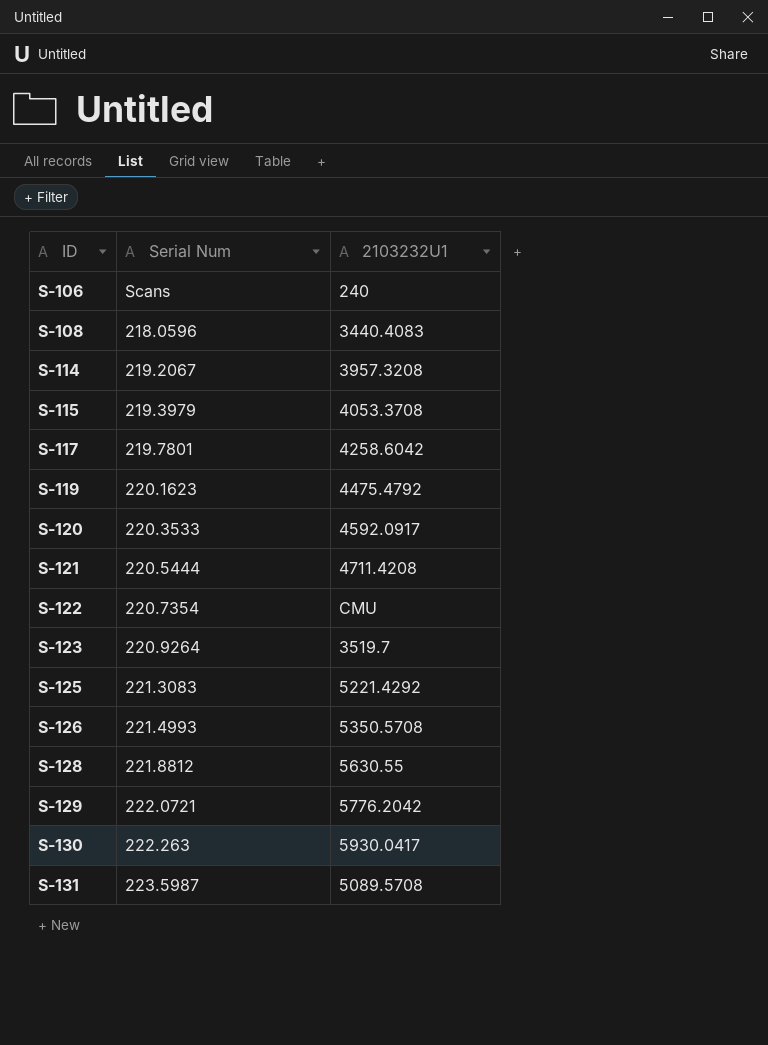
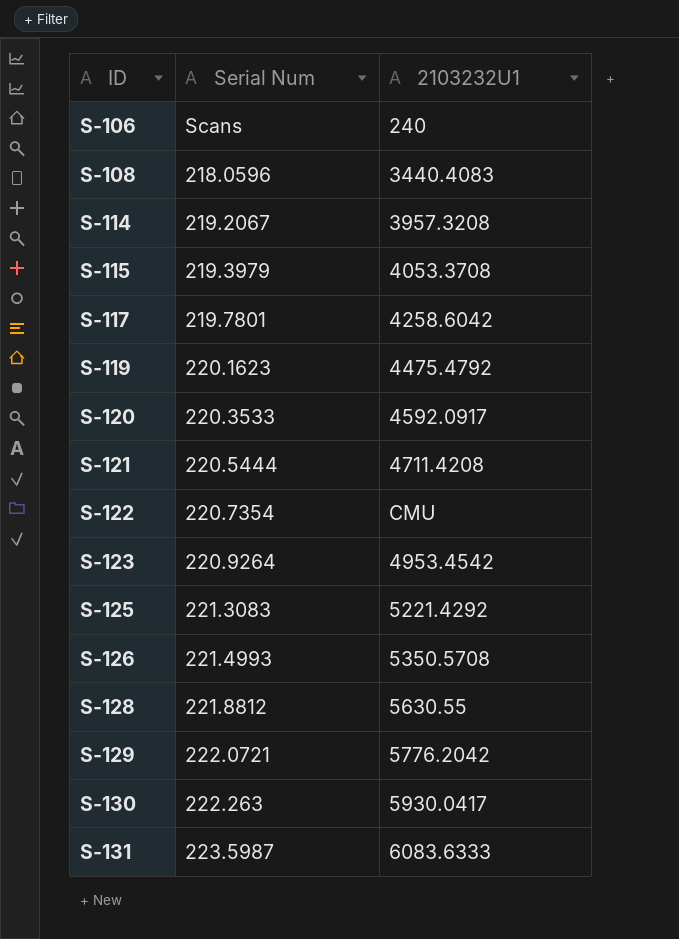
S-123 | 2103232U1: 3519.7 -> 4953.4542
S-131 | 2103232U1: 5089.5708 -> 6083.6333

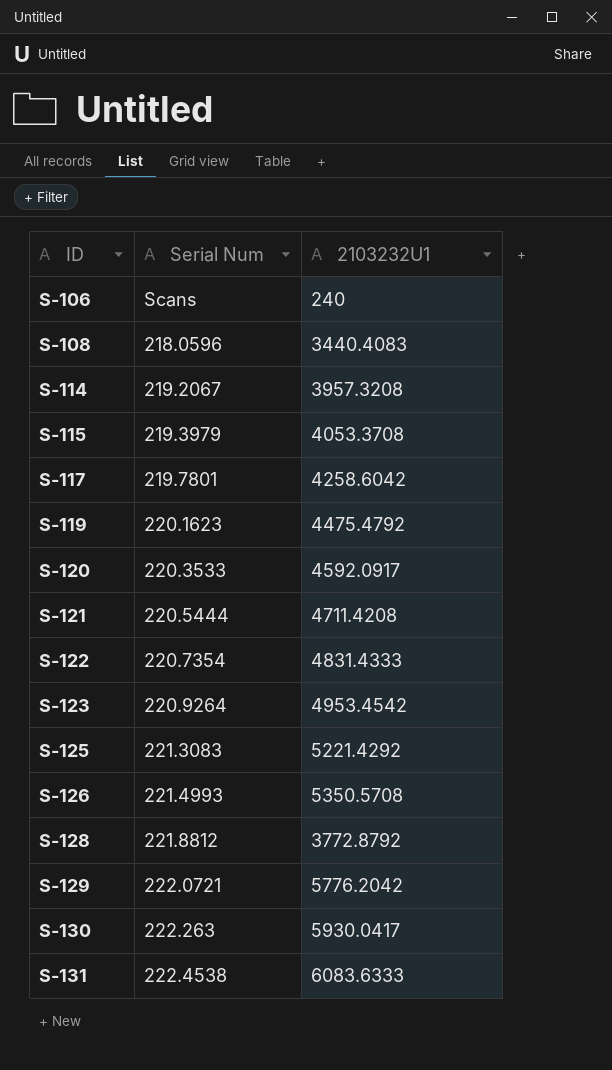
S-122 | 2103232U1: CMU -> 4831.4333
S-128 | 2103232U1: 5630.55 -> 3772.8792
S-131 | Serial Num: 223.5987 -> 222.4538

